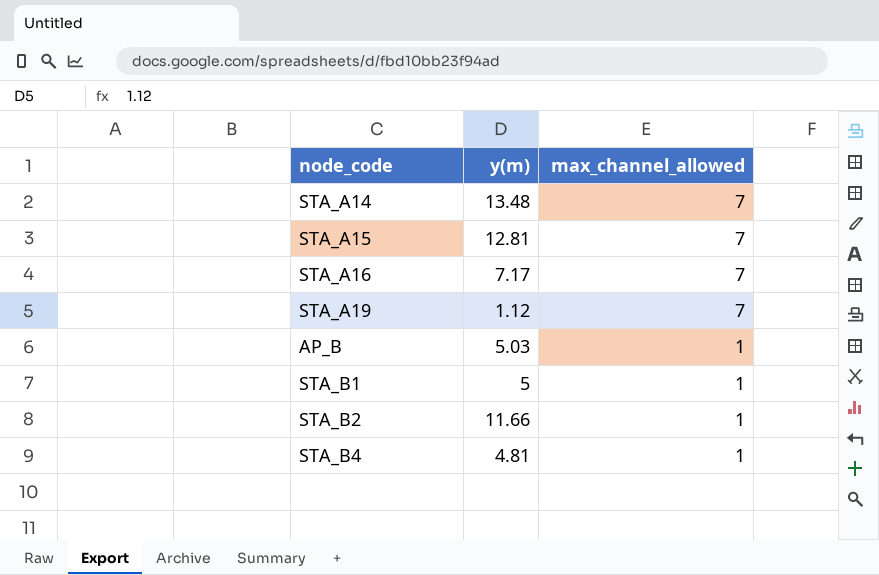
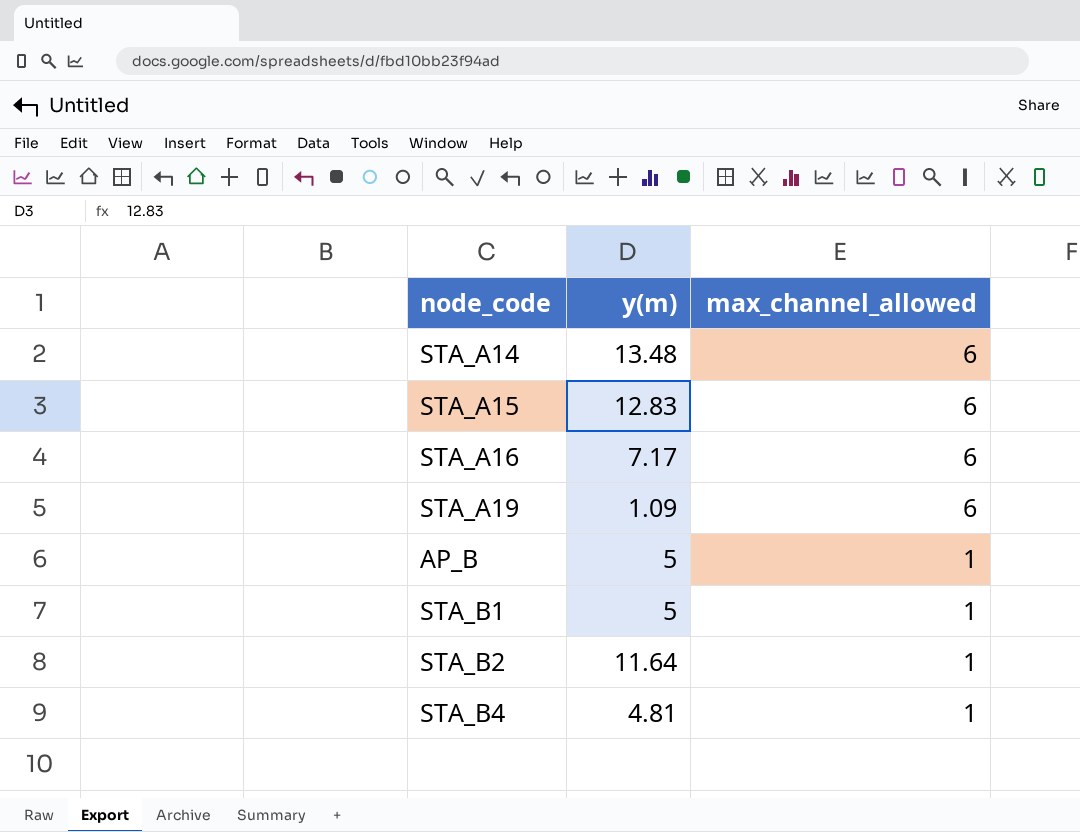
STA_A14 | max_channel_allowed: 7 -> 6
STA_A15 | y(m): 12.81 -> 12.83
STA_A15 | max_channel_allowed: 7 -> 6
STA_A16 | max_channel_allowed: 7 -> 6
STA_A19 | y(m): 1.12 -> 1.09
STA_A19 | max_channel_allowed: 7 -> 6
AP_B | y(m): 5.03 -> 5
STA_B2 | y(m): 11.66 -> 11.64

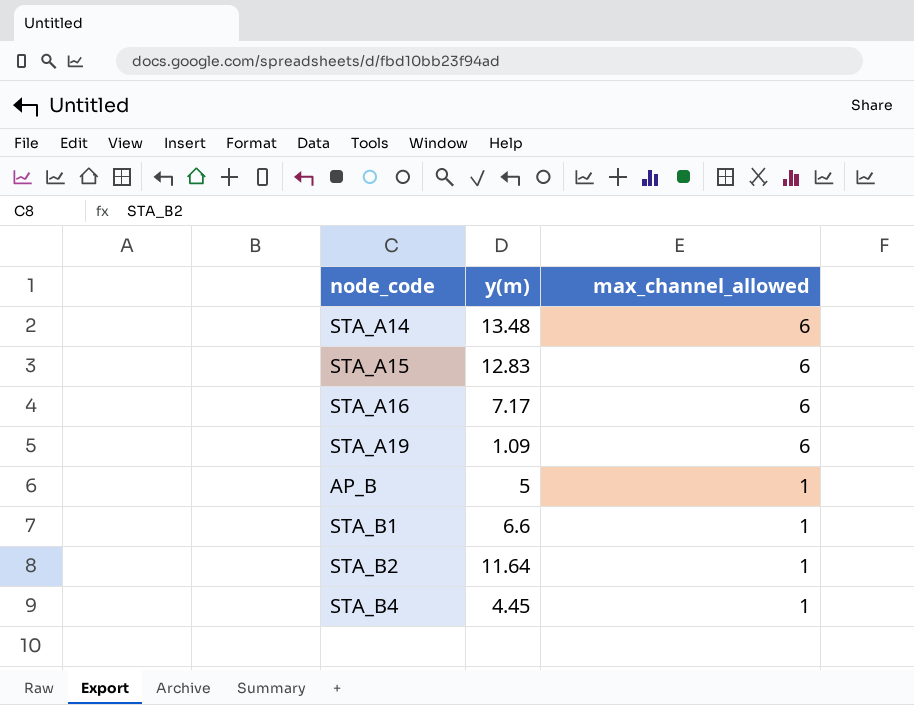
STA_B1 | y(m): 5 -> 6.6
STA_B4 | y(m): 4.81 -> 4.45

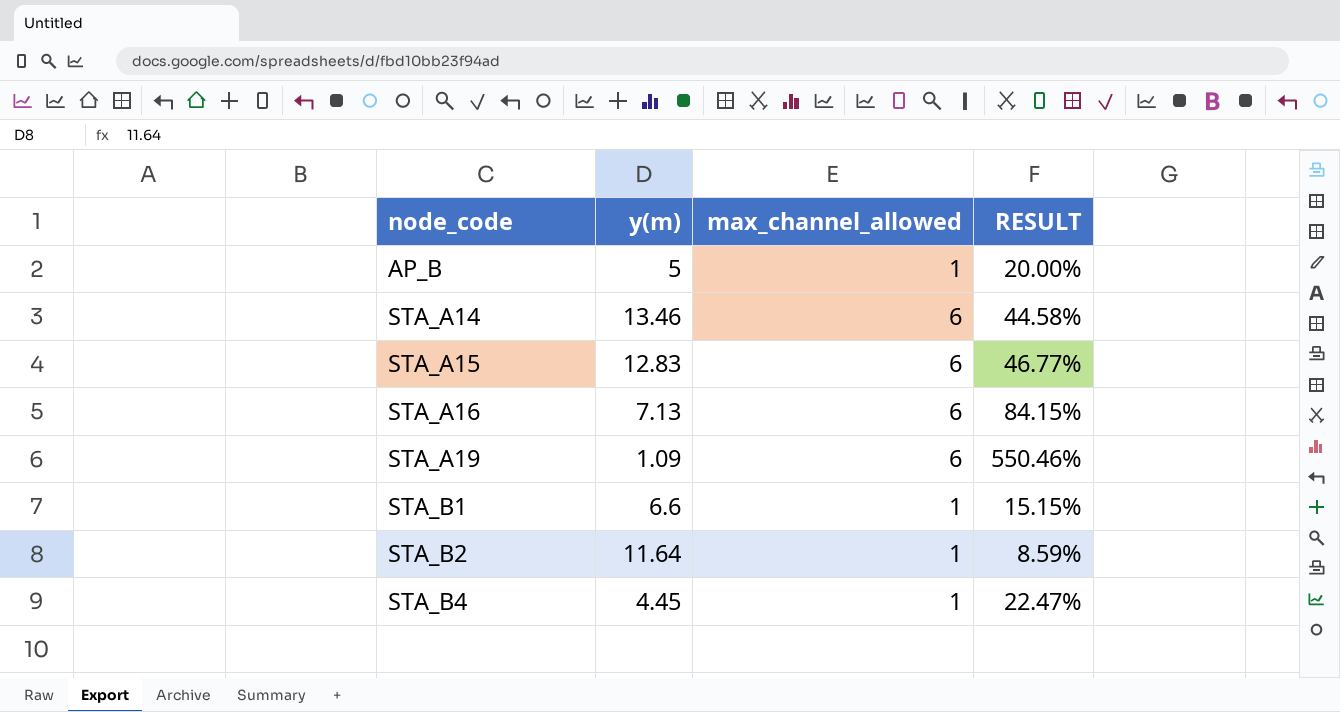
row order: max_channel_allowed descending -> node_code ascending
column RESULT | formula: none -> [max_channel_allowed] / [y(m)]
STA_A14 | y(m): 13.48 -> 13.46
STA_A16 | y(m): 7.17 -> 7.13

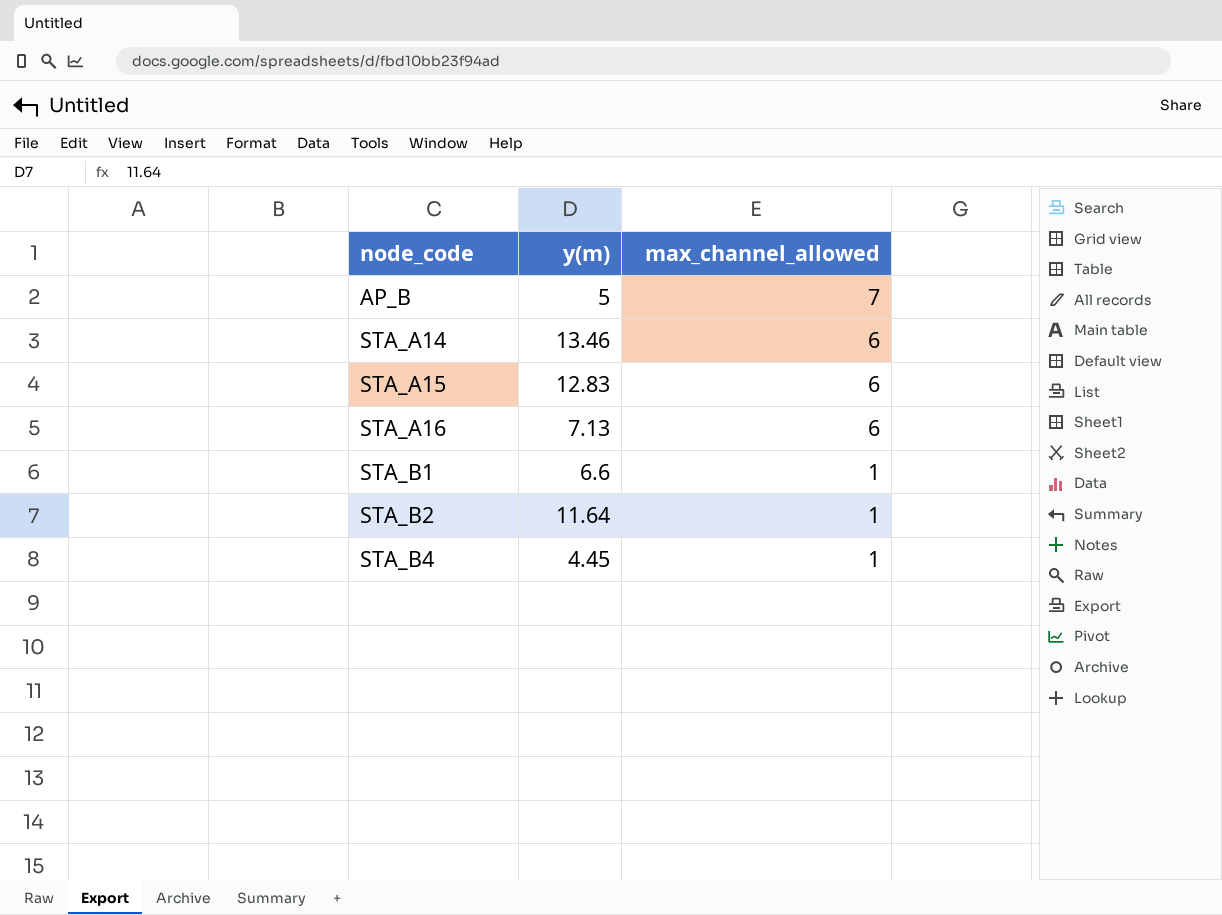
column RESULT | formula: [max_channel_allowed] / [y(m)] -> none
row STA_A19: 1.09 | 6 | 550.46% -> none
AP_B | max_channel_allowed: 1 -> 7

